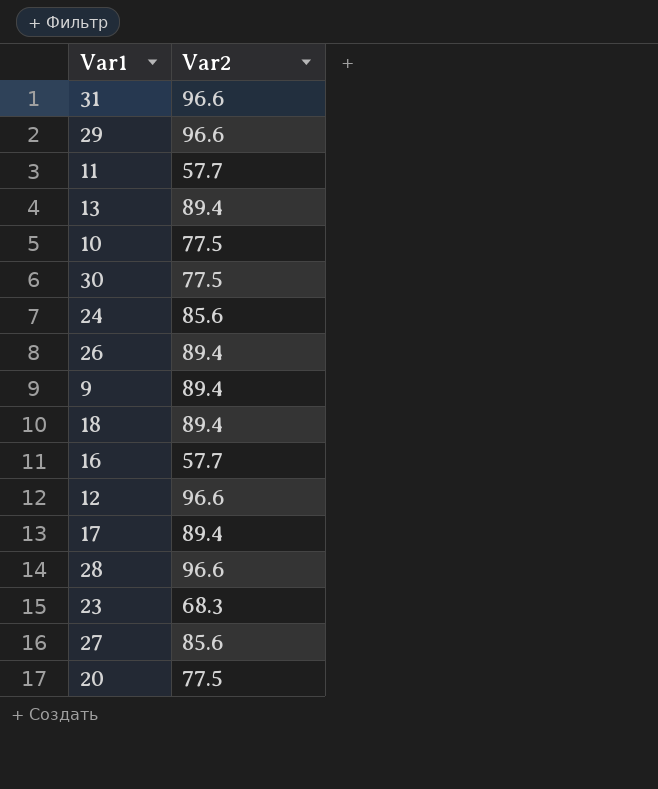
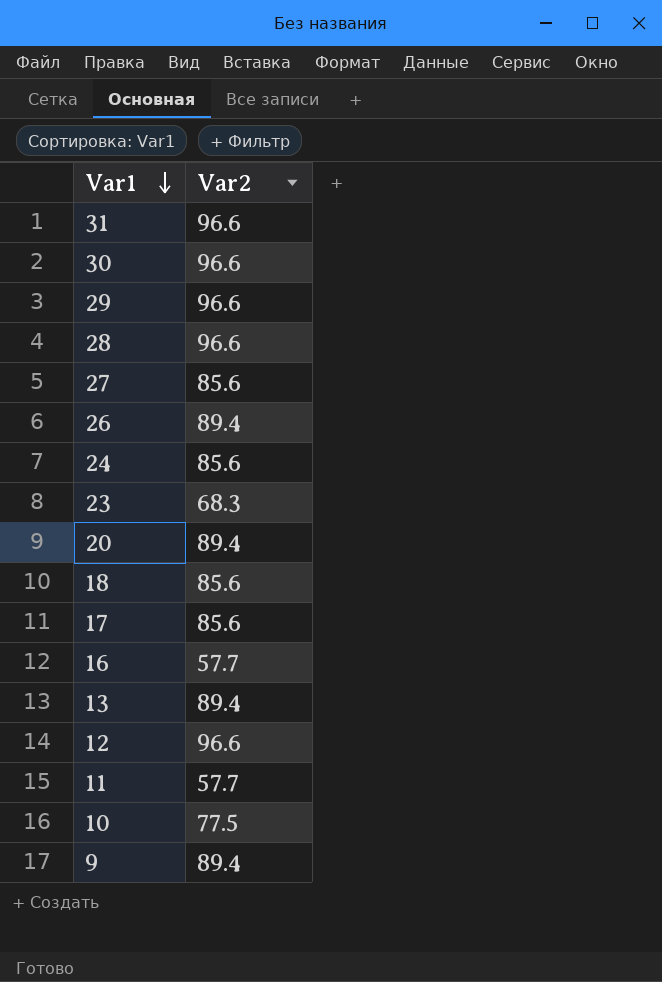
row order: none -> Var1 descending
30 | Var2: 77.5 -> 96.6
20 | Var2: 77.5 -> 89.4
18 | Var2: 89.4 -> 85.6
17 | Var2: 89.4 -> 85.6

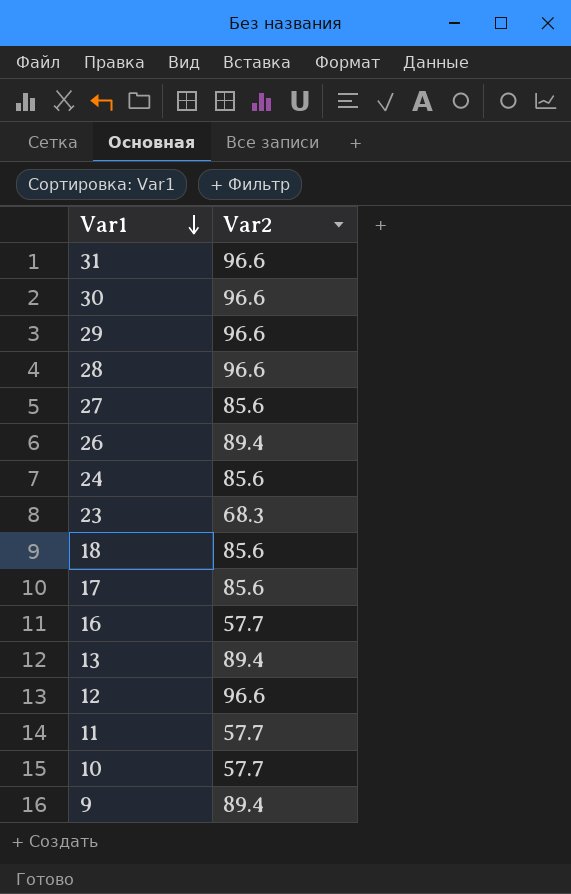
row 20: 89.4 -> none
10 | Var2: 77.5 -> 57.7

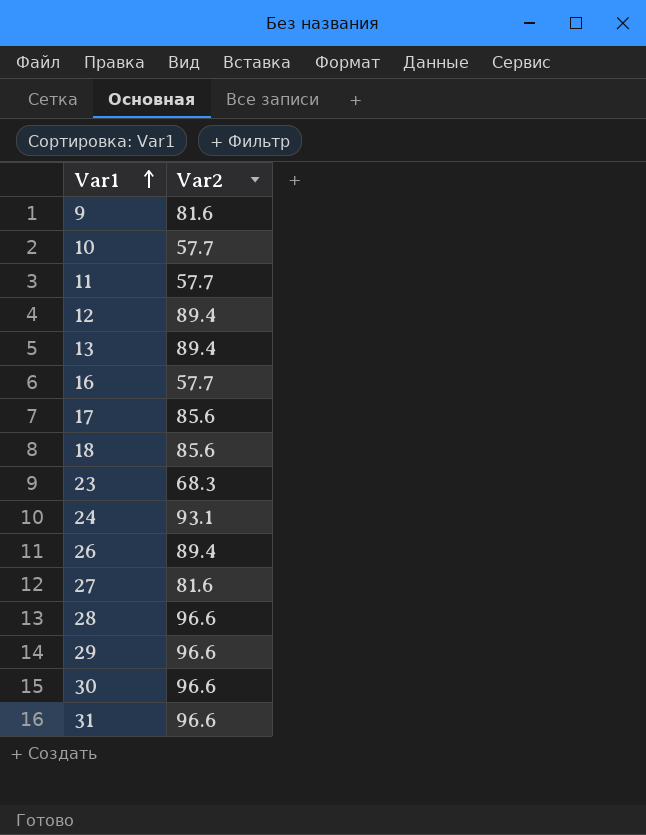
row order: Var1 descending -> Var1 ascending
9 | Var2: 89.4 -> 81.6
12 | Var2: 96.6 -> 89.4
24 | Var2: 85.6 -> 93.1
27 | Var2: 85.6 -> 81.6

